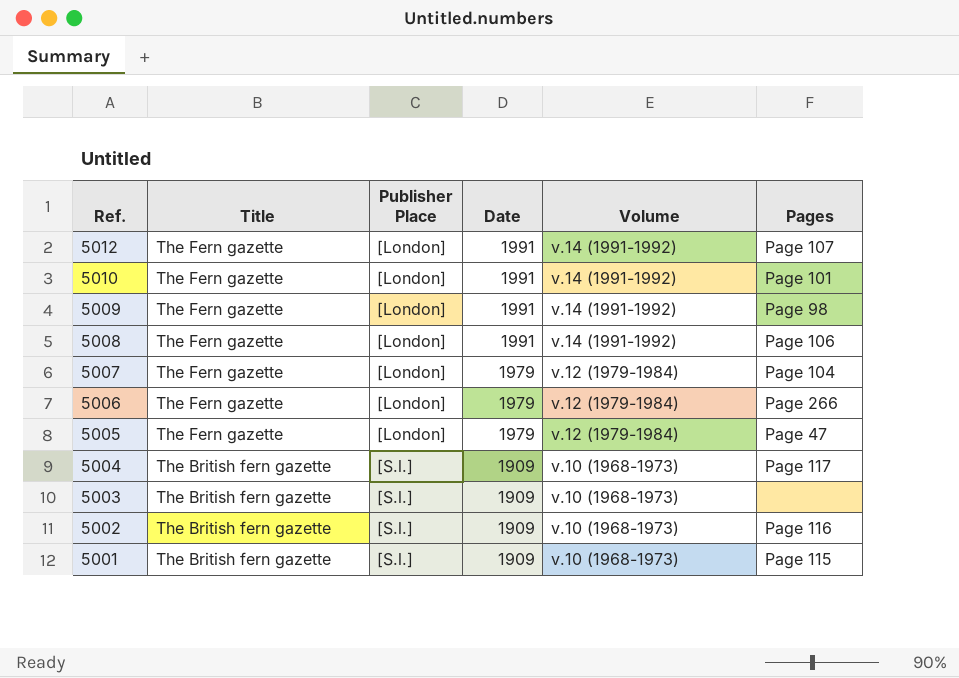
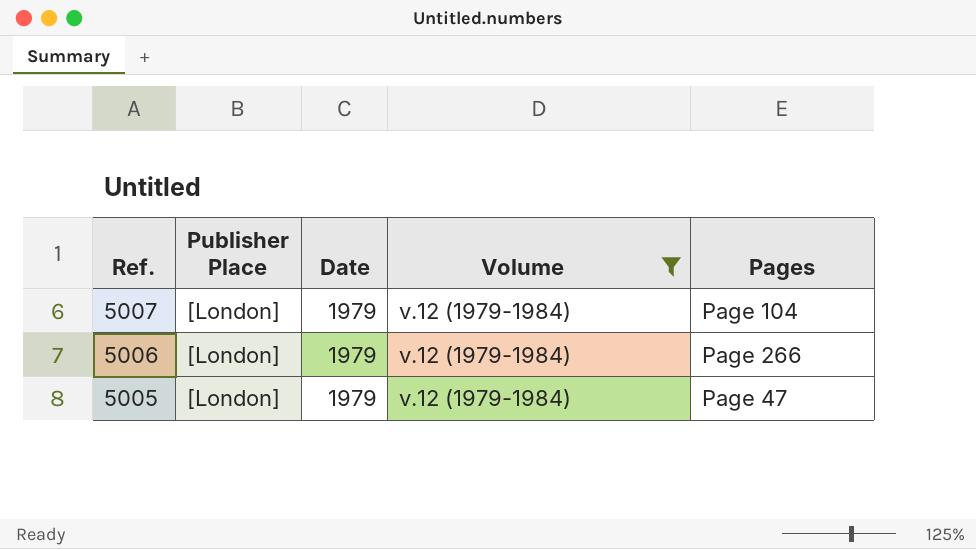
filter: none -> Volume = v.12 (1979-1984)
column Title | position: 2 -> none

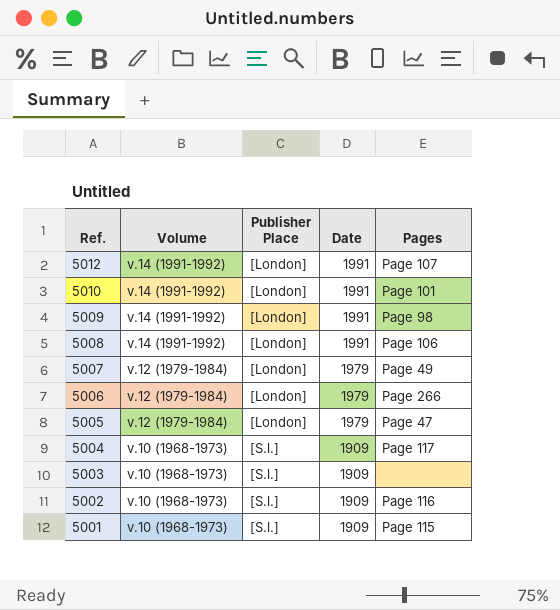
filter: Volume = v.12 (1979-1984) -> none
column Volume | position: 4 -> 2
5007 | Pages: Page 104 -> Page 49

